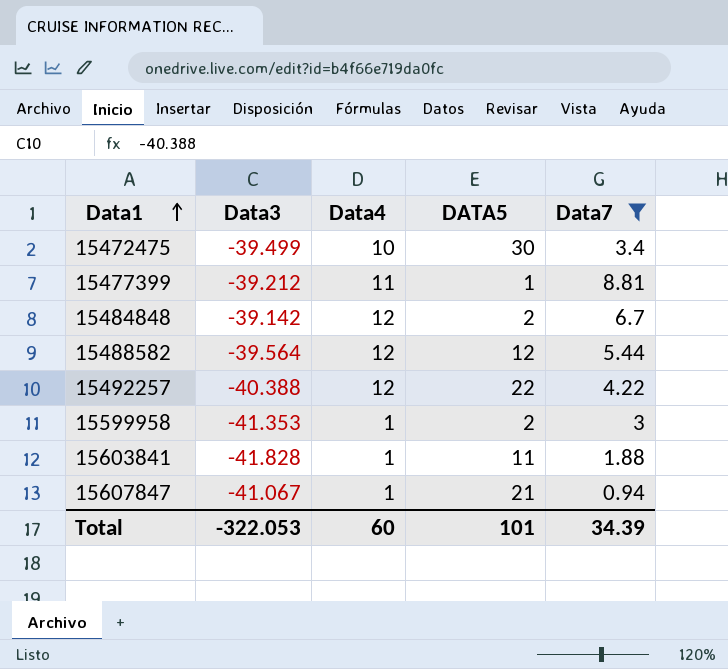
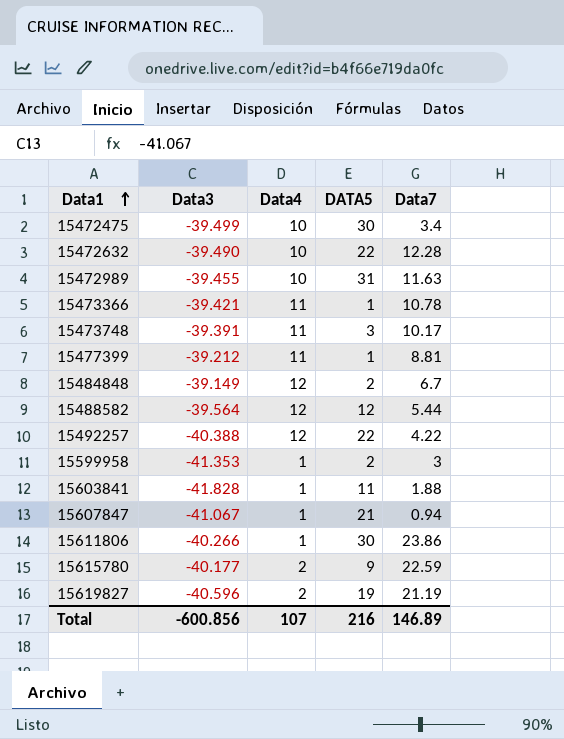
filter: Data7 <= 8.81 -> none
15484848 | Data3: -39.142 -> -39.149
Total | Data3: -322.053 -> -600.856
Total | Data4: 60 -> 107
Total | DATA5: 101 -> 216
Total | Data7: 34.39 -> 146.89

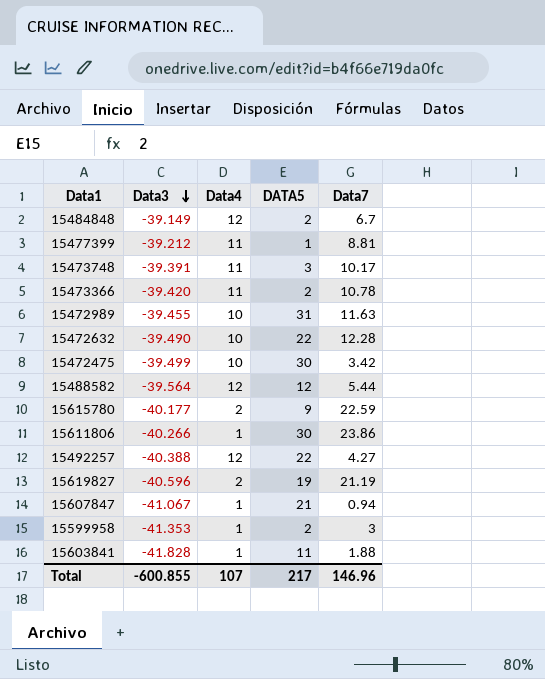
row order: Data1 ascending -> Data3 descending
15473366 | Data3: -39.421 -> -39.420
15473366 | DATA5: 1 -> 2
15472475 | Data7: 3.4 -> 3.42
15492257 | Data7: 4.22 -> 4.27
Total | Data3: -600.856 -> -600.855
Total | DATA5: 216 -> 217
Total | Data7: 146.89 -> 146.96

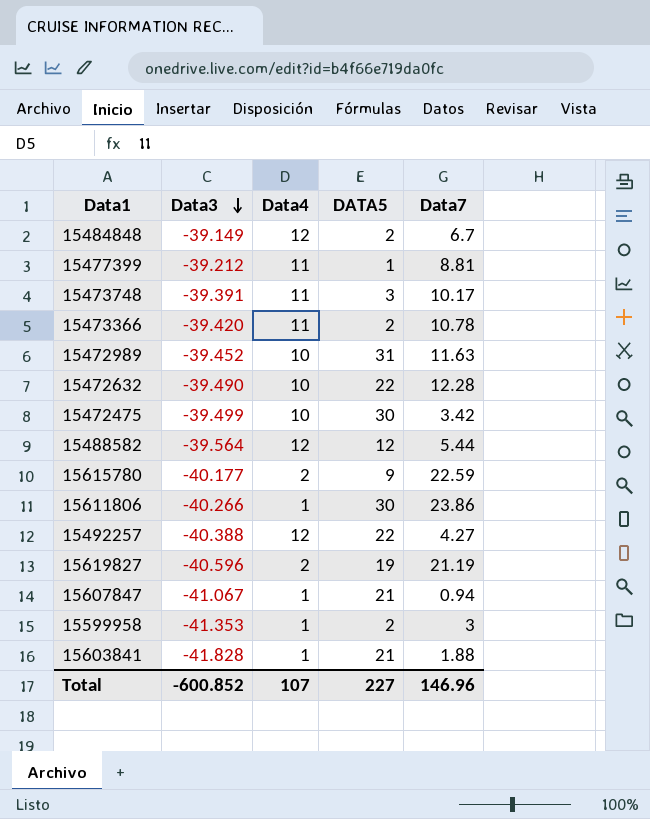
15472989 | Data3: -39.455 -> -39.452
15603841 | DATA5: 11 -> 21
Total | Data3: -600.855 -> -600.852
Total | DATA5: 217 -> 227

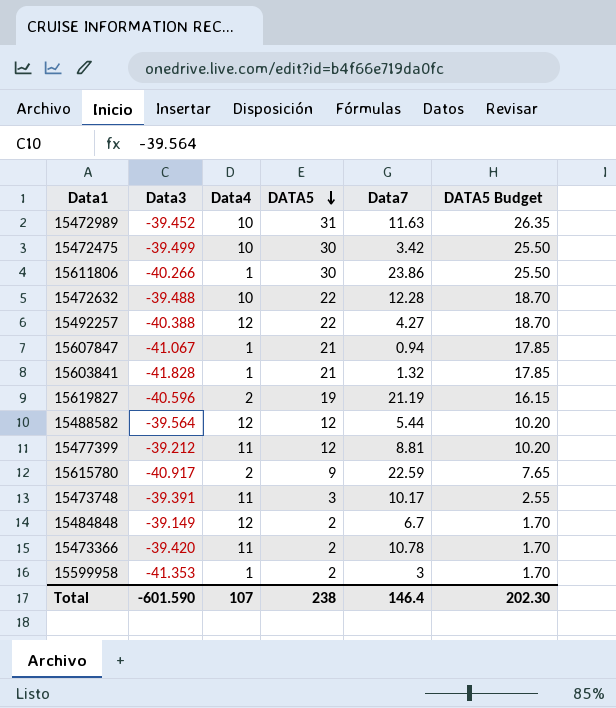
row order: Data3 descending -> DATA5 descending
column DATA5 Budget | formula: none -> [DATA5] * 0.85
15472632 | Data3: -39.490 -> -39.488
15603841 | Data7: 1.88 -> 1.32
15477399 | DATA5: 1 -> 12
15615780 | Data3: -40.177 -> -40.917
Total | Data3: -600.852 -> -601.590
Total | DATA5: 227 -> 238
Total | Data7: 146.96 -> 146.4

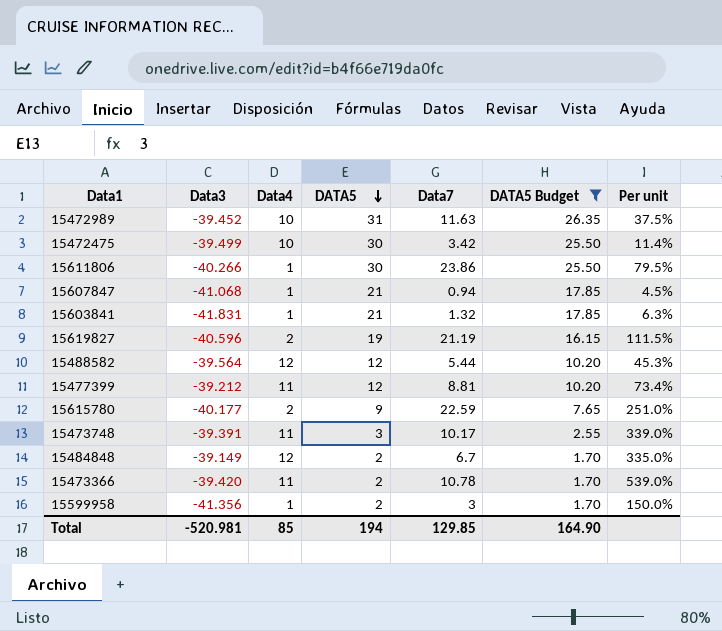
filter: none -> DATA5 Budget != 18.70
column Per unit | formula: none -> [Data7] / [DATA5]
15607847 | Data3: -41.067 -> -41.068
15603841 | Data3: -41.828 -> -41.831
15615780 | Data3: -40.917 -> -40.177
15599958 | Data3: -41.353 -> -41.356
Total | Data3: -601.590 -> -520.981
Total | Data4: 107 -> 85
Total | DATA5: 238 -> 194
Total | Data7: 146.4 -> 129.85
Total | DATA5 Budget: 202.30 -> 164.90

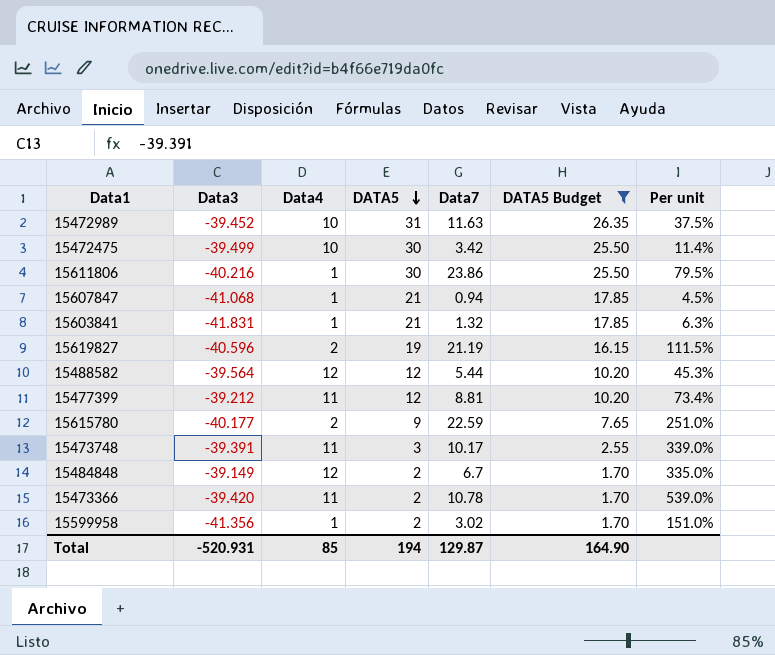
15611806 | Data3: -40.266 -> -40.216
15599958 | Data7: 3 -> 3.02
15599958 | Per unit: 150.0% -> 151.0%
Total | Data3: -520.981 -> -520.931
Total | Data7: 129.85 -> 129.87

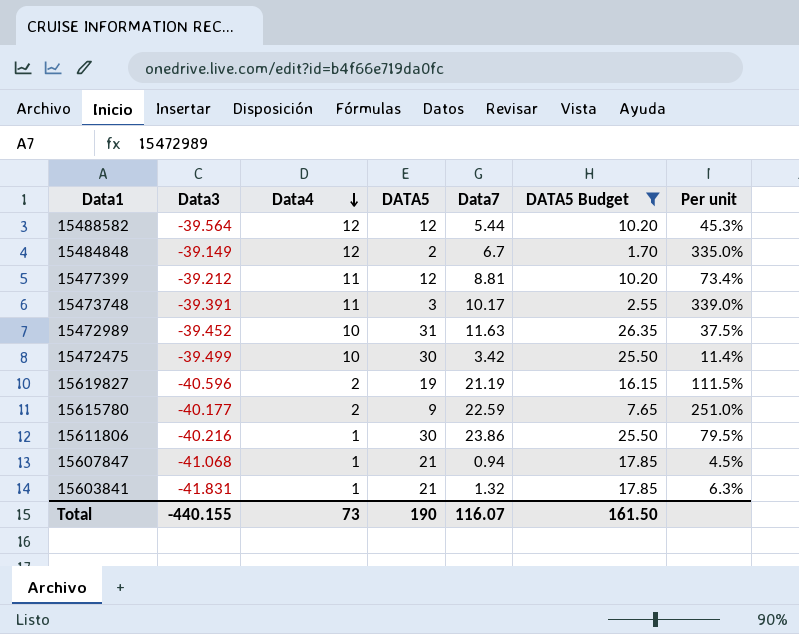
row order: DATA5 descending -> Data4 descending
row 15473366: -39.420 | 11 | 2 | 10.78 | 1.70 | 539.0% -> none
row 15599958: -41.356 | 1 | 2 | 3.02 | 1.70 | 151.0% -> none
Total | Data3: -520.931 -> -440.155
Total | Data4: 85 -> 73
Total | DATA5: 194 -> 190
Total | Data7: 129.87 -> 116.07
Total | DATA5 Budget: 164.90 -> 161.50

